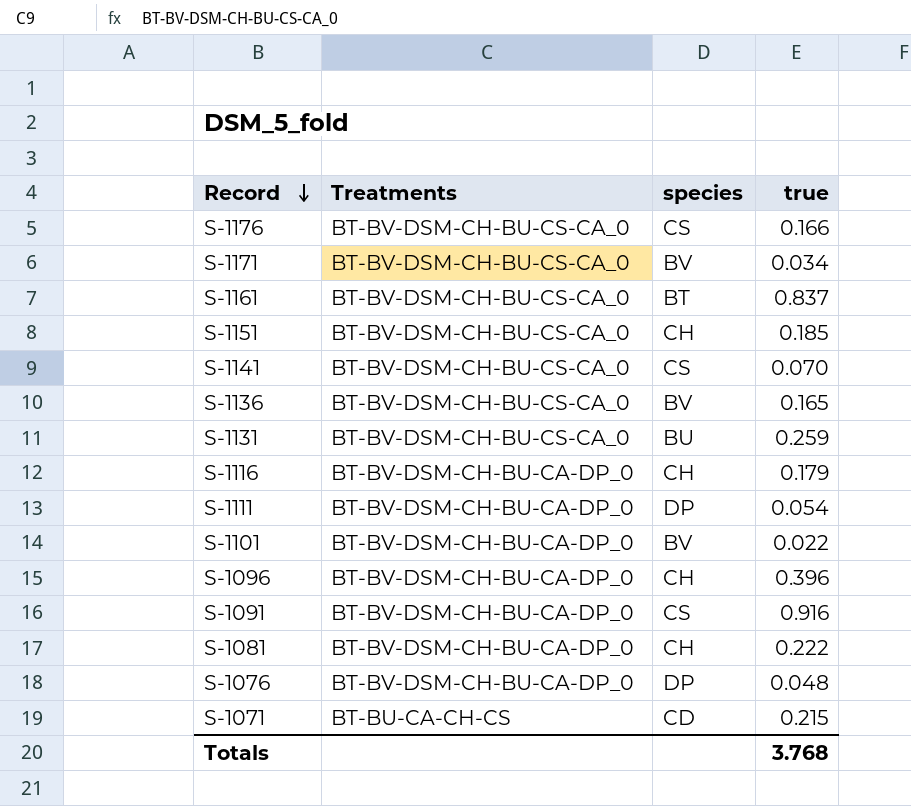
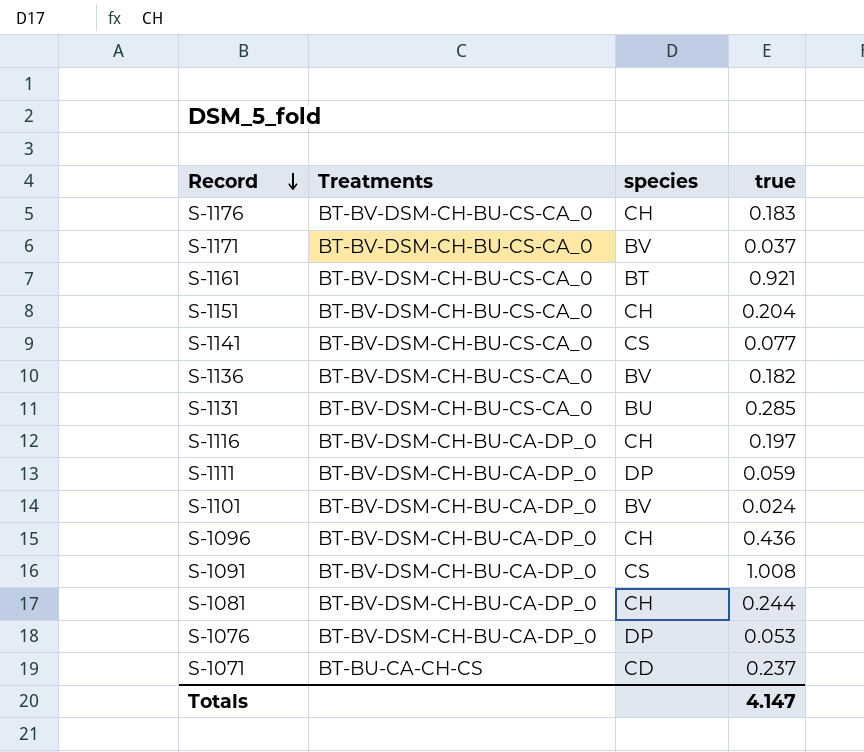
S-1176 | species: CS -> CH
S-1176 | true: 0.166 -> 0.183
S-1171 | true: 0.034 -> 0.037
S-1161 | true: 0.837 -> 0.921
S-1151 | true: 0.185 -> 0.204
S-1141 | true: 0.070 -> 0.077
S-1136 | true: 0.165 -> 0.182
S-1131 | true: 0.259 -> 0.285
S-1116 | true: 0.179 -> 0.197
S-1111 | true: 0.054 -> 0.059
S-1101 | true: 0.022 -> 0.024
S-1096 | true: 0.396 -> 0.436
S-1091 | true: 0.916 -> 1.008
S-1081 | true: 0.222 -> 0.244
S-1076 | true: 0.048 -> 0.053
S-1071 | true: 0.215 -> 0.237
Totals | true: 3.768 -> 4.147

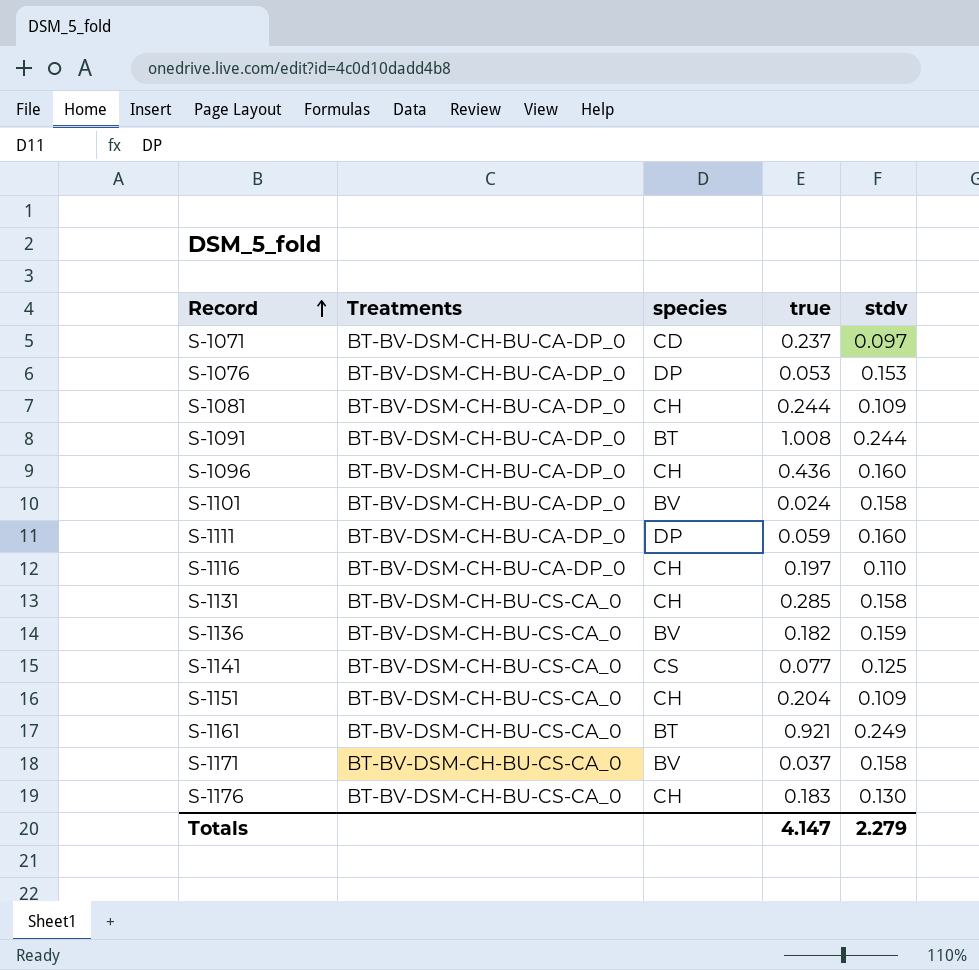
row order: Record descending -> Record ascending
column stdv | position: none -> 5
S-1071 | Treatments: BT-BU-CA-CH-CS -> BT-BV-DSM-CH-BU-CA-DP_0
S-1091 | species: CS -> BT
S-1131 | species: BU -> CH

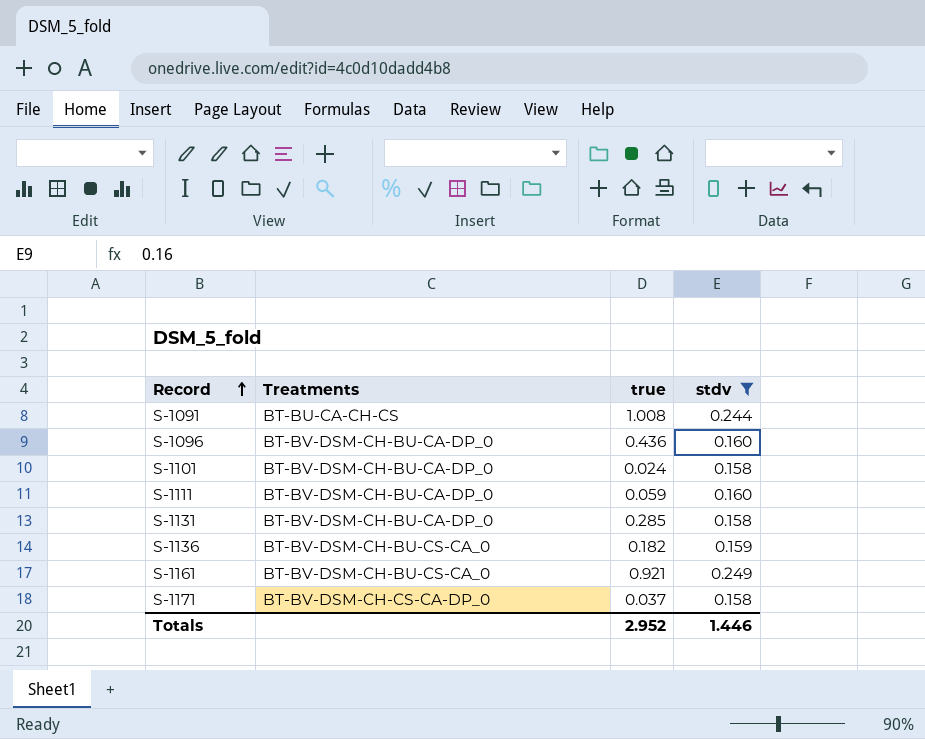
filter: none -> stdv >= 0.158
column species | position: 3 -> none
S-1091 | Treatments: BT-BV-DSM-CH-BU-CA-DP_0 -> BT-BU-CA-CH-CS
S-1131 | Treatments: BT-BV-DSM-CH-BU-CS-CA_0 -> BT-BV-DSM-CH-BU-CA-DP_0
S-1171 | Treatments: BT-BV-DSM-CH-BU-CS-CA_0 -> BT-BV-DSM-CH-CS-CA-DP_0
Totals | true: 4.147 -> 2.952
Totals | stdv: 2.279 -> 1.446

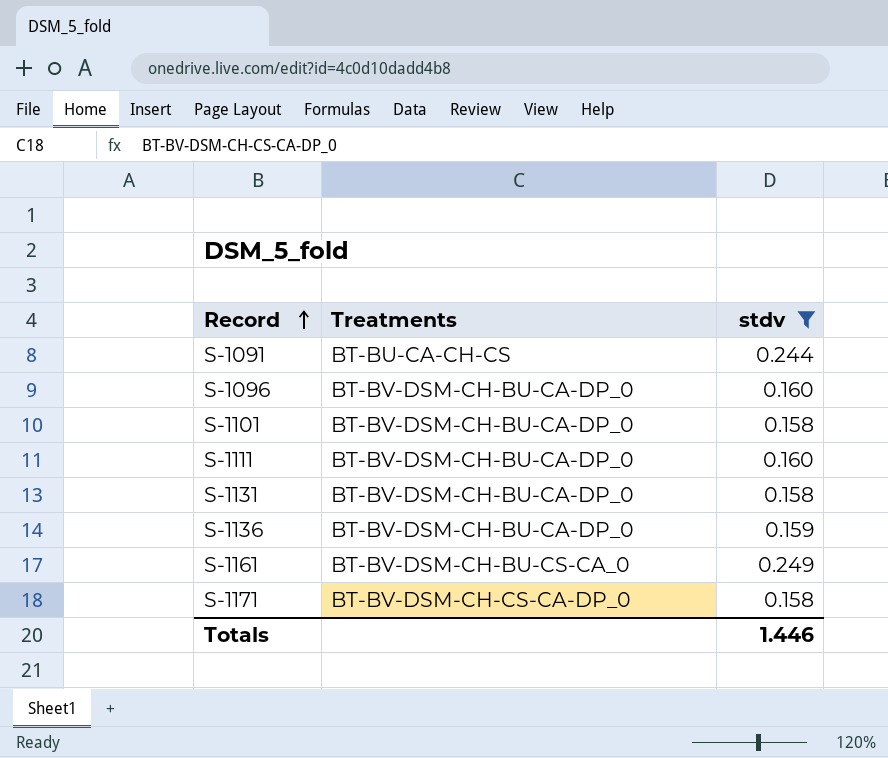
column true | position: 3 -> none
S-1136 | Treatments: BT-BV-DSM-CH-BU-CS-CA_0 -> BT-BV-DSM-CH-BU-CA-DP_0

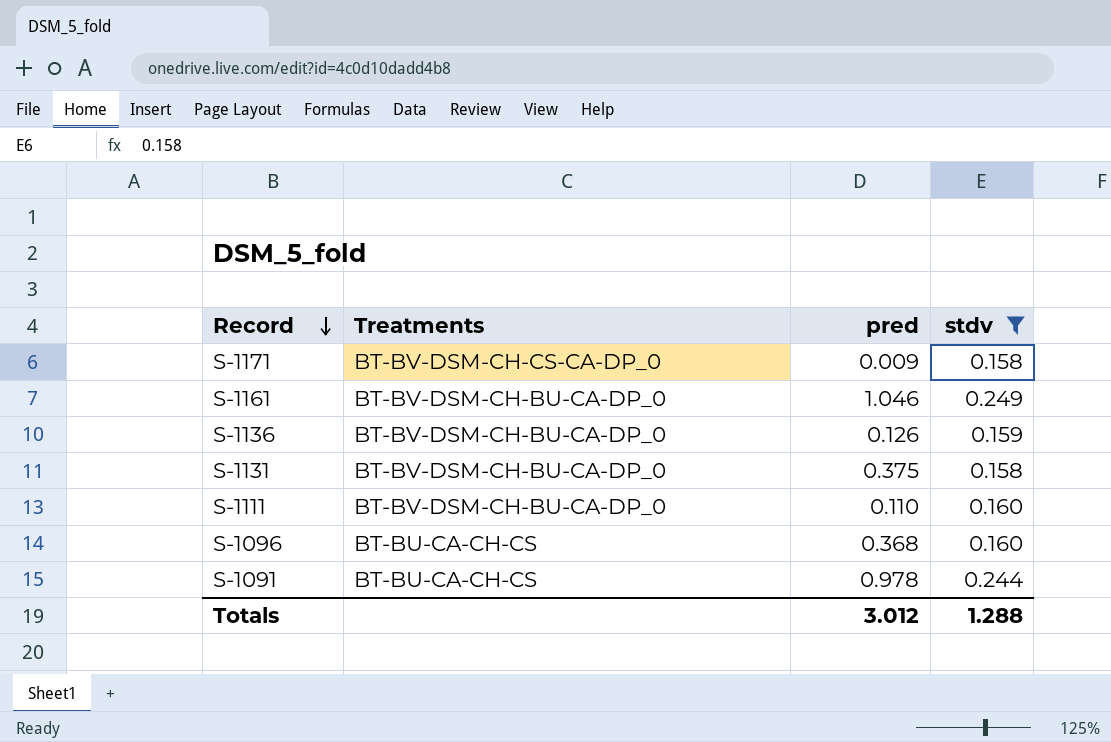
row order: Record ascending -> Record descending
column pred | position: none -> 3
row S-1101: BT-BV-DSM-CH-BU-CA-DP_0 | 0.158 -> none
S-1161 | Treatments: BT-BV-DSM-CH-BU-CS-CA_0 -> BT-BV-DSM-CH-BU-CA-DP_0
S-1096 | Treatments: BT-BV-DSM-CH-BU-CA-DP_0 -> BT-BU-CA-CH-CS
Totals | stdv: 1.446 -> 1.288

